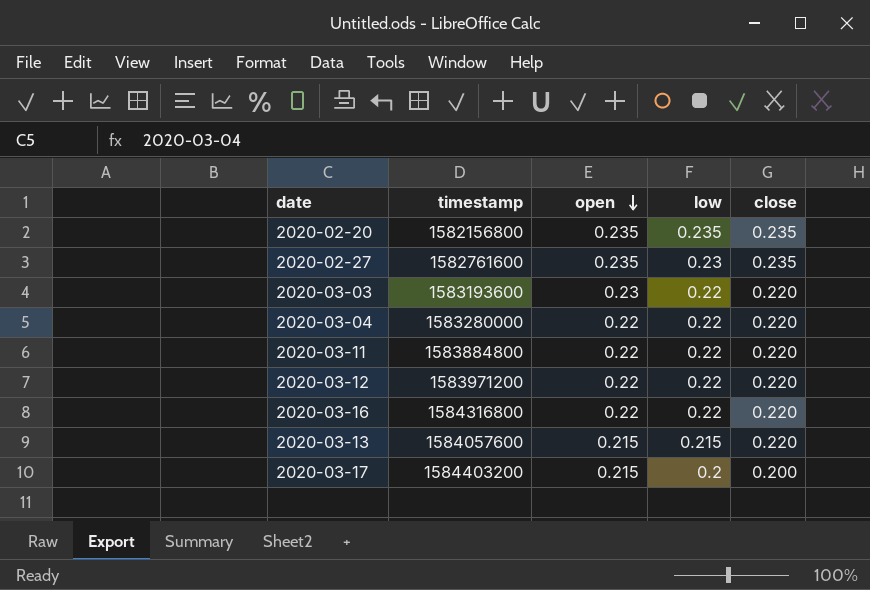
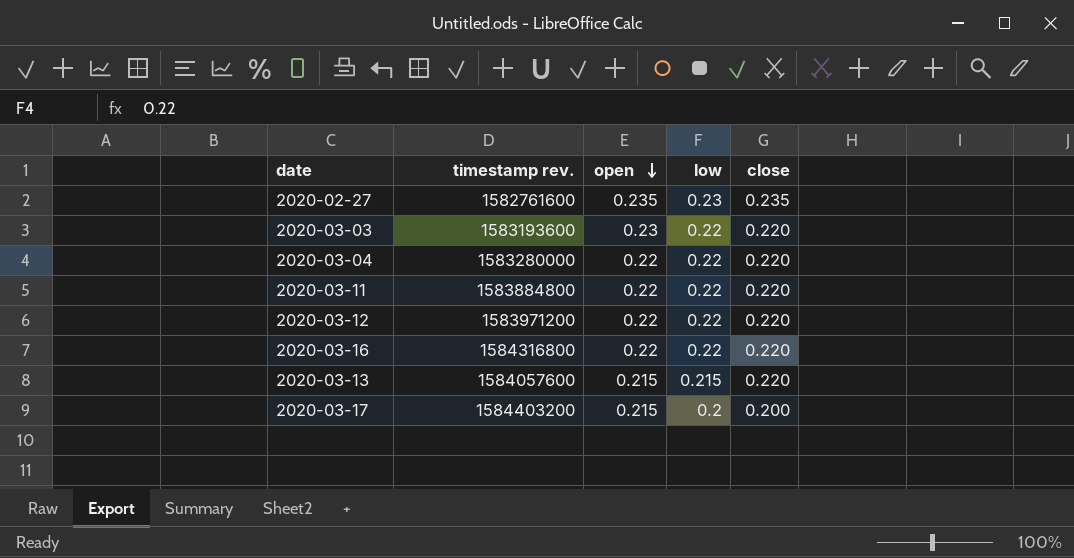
column name: timestamp -> timestamp rev.
row 2020-02-20: 1582156800 | 0.235 | 0.235 | 0.235 -> none

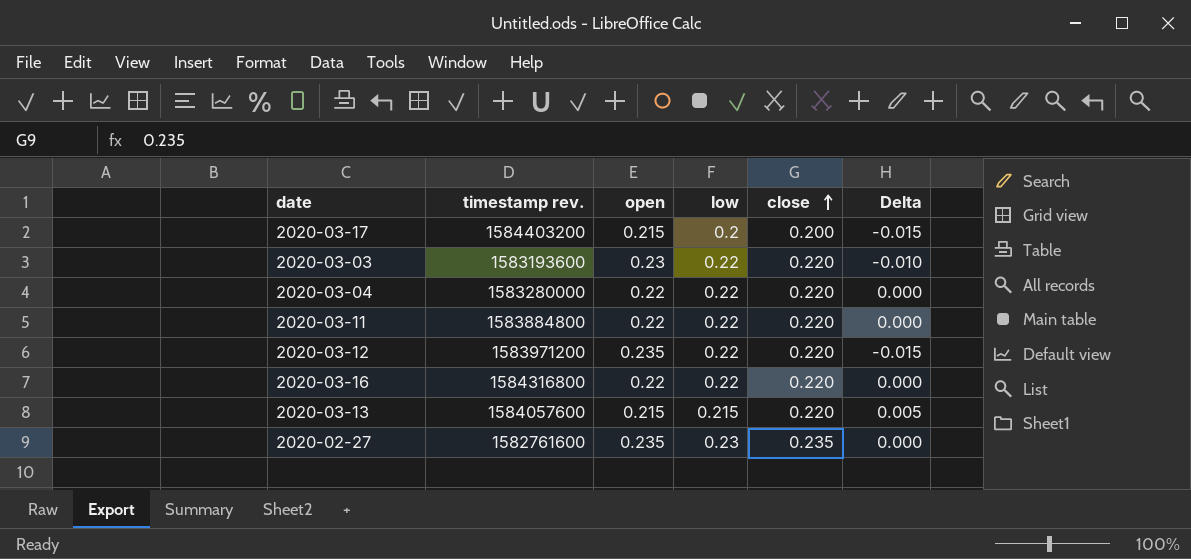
row order: open descending -> close ascending
column Delta | formula: none -> [close] - [open]
2020-03-12 | open: 0.22 -> 0.235

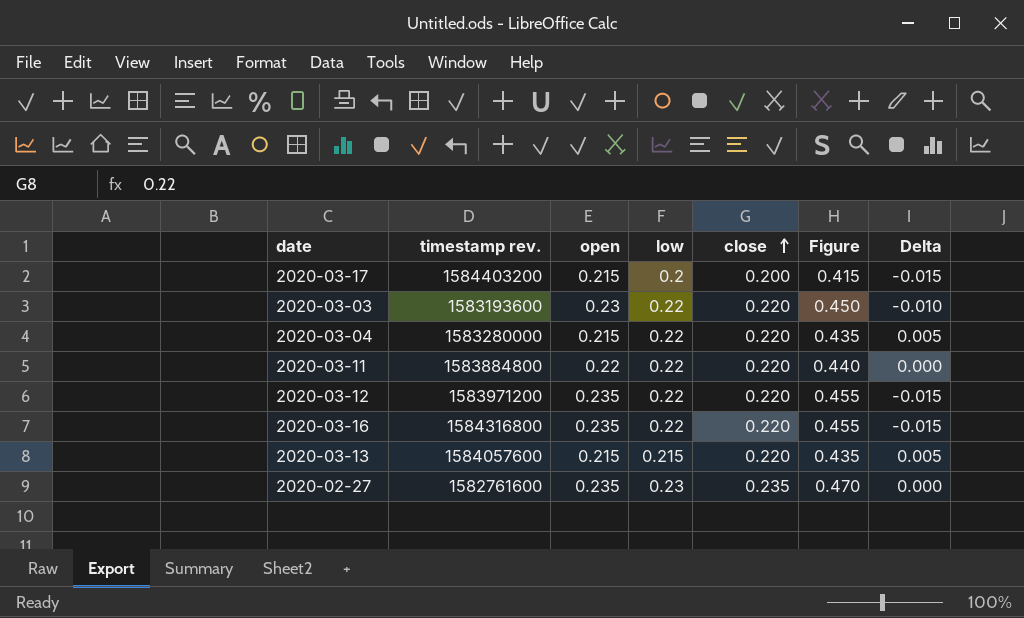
column Figure | formula: none -> [open] + [close]
2020-03-04 | open: 0.22 -> 0.215
2020-03-04 | Delta: 0.000 -> 0.005
2020-03-16 | open: 0.22 -> 0.235
2020-03-16 | Delta: 0.000 -> -0.015

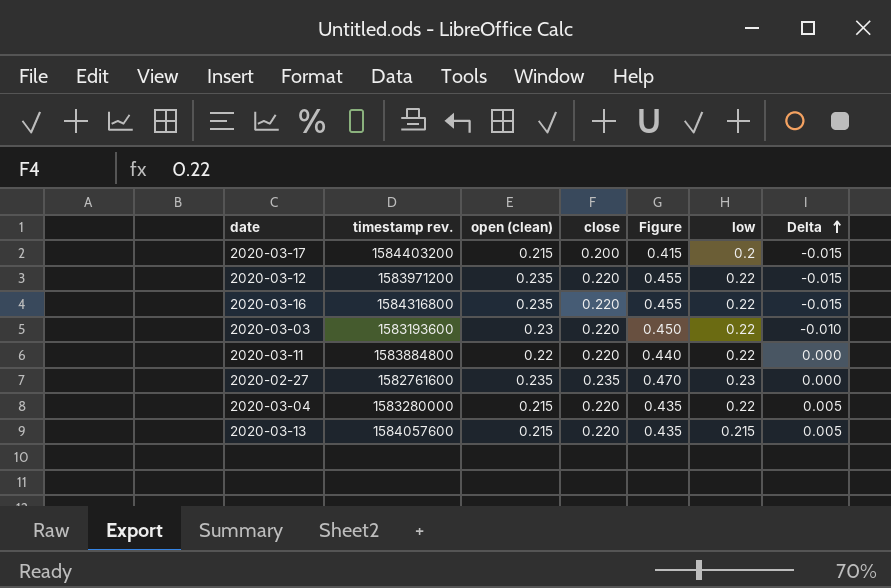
row order: close ascending -> Delta ascending
column name: open -> open (clean)
column low | position: 4 -> 6

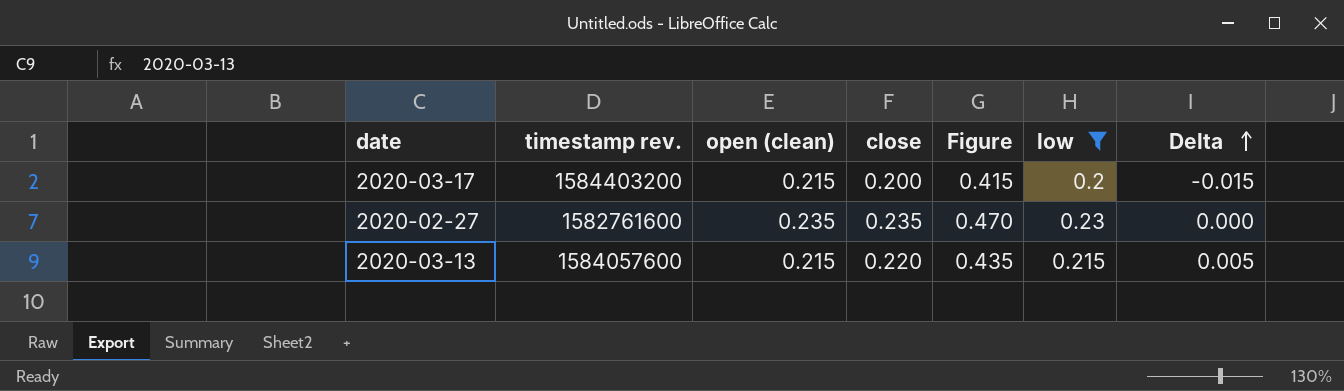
filter: none -> low != 0.22

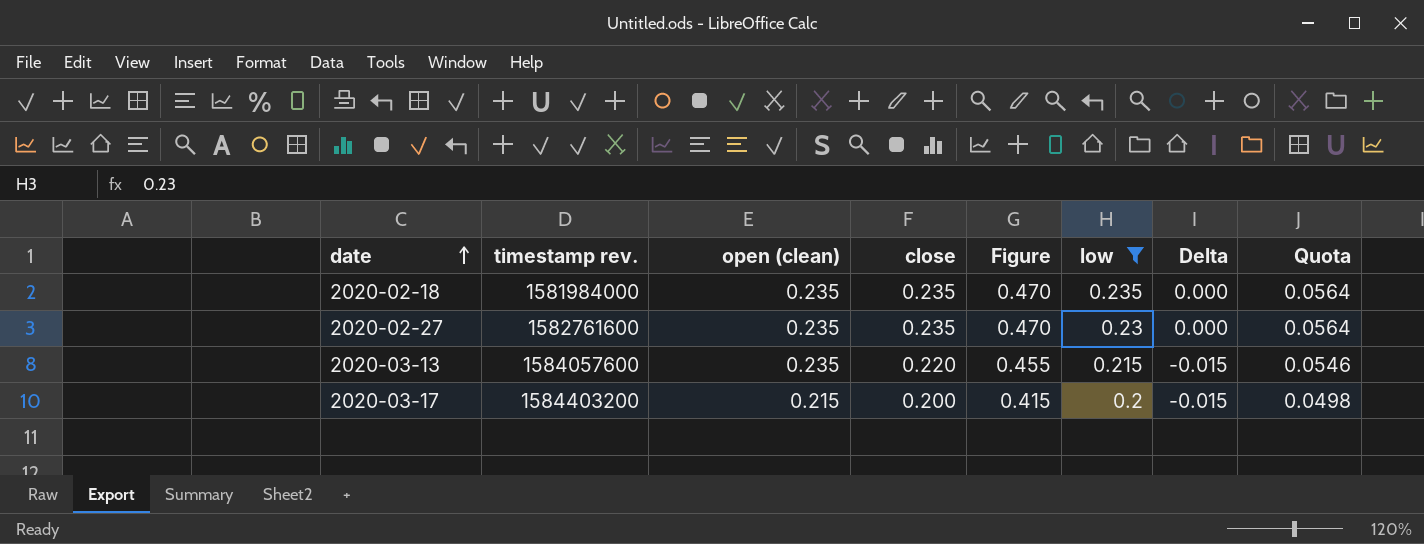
row order: Delta ascending -> date ascending
column Quota | formula: none -> [Figure] * 0.12
row 2020-02-18: none -> 1581984000 | 0.235 | 0.235 | 0.470 | 0.235 | 0.000 | 0.0564
2020-03-13 | open (clean): 0.215 -> 0.235
2020-03-13 | Figure: 0.435 -> 0.455
2020-03-13 | Delta: 0.005 -> -0.015

